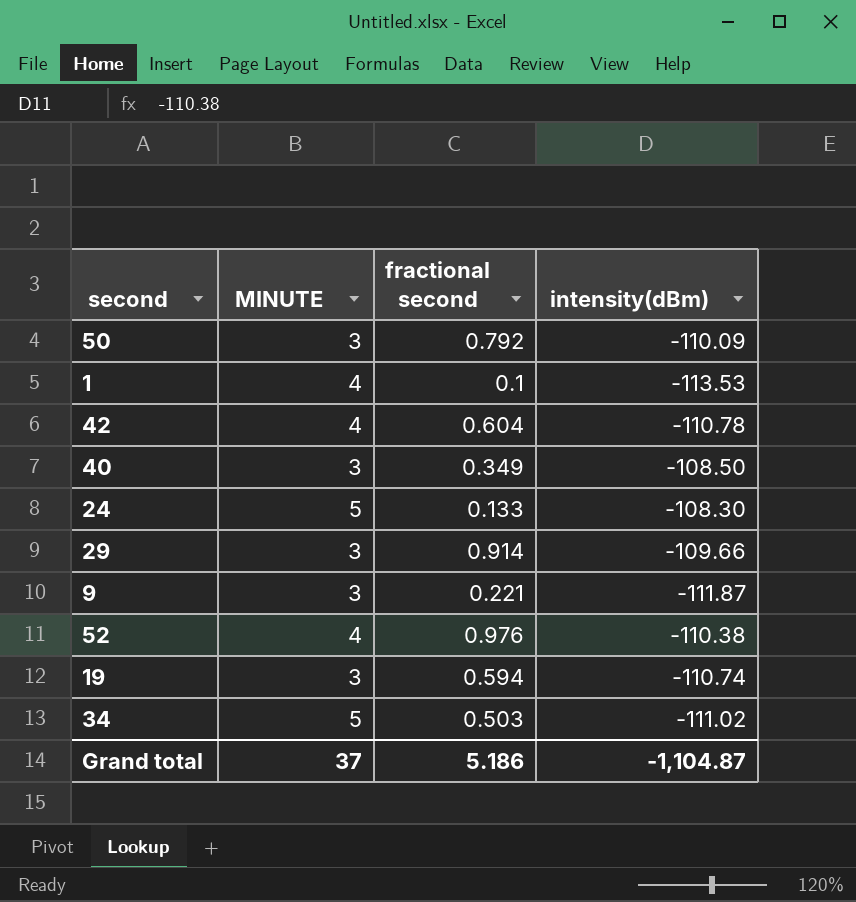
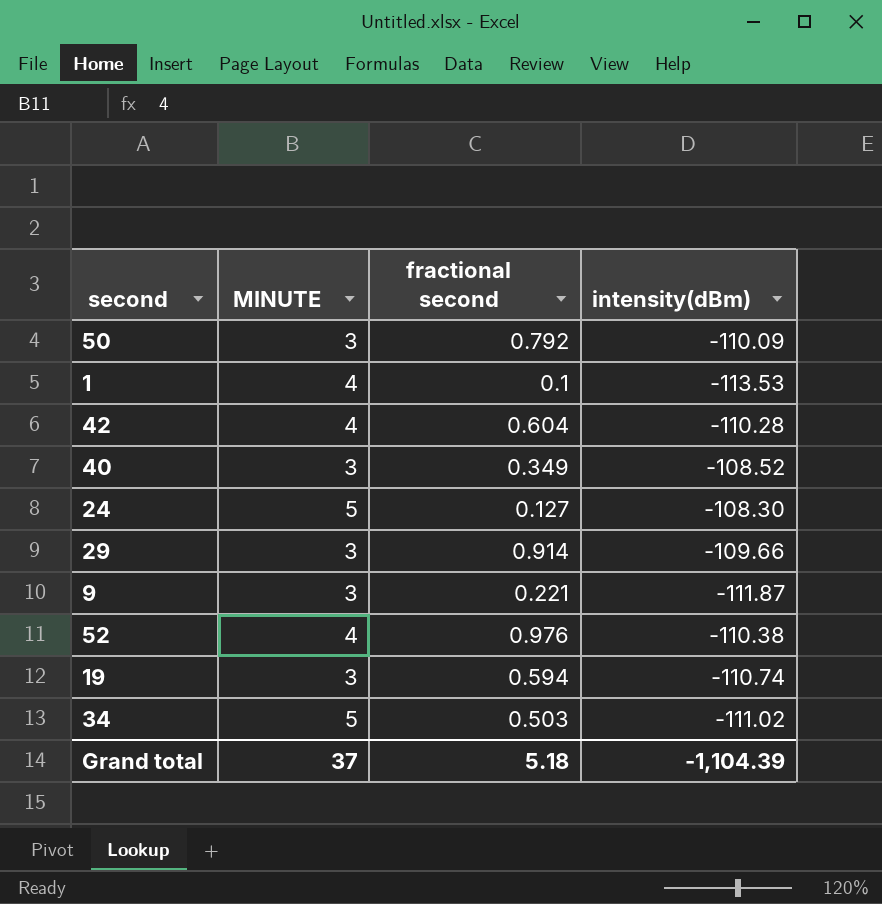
42 | intensity(dBm): -110.78 -> -110.28
40 | intensity(dBm): -108.50 -> -108.52
24 | fractional second: 0.133 -> 0.127
Grand total | fractional second: 5.186 -> 5.18
Grand total | intensity(dBm): -1,104.87 -> -1,104.39

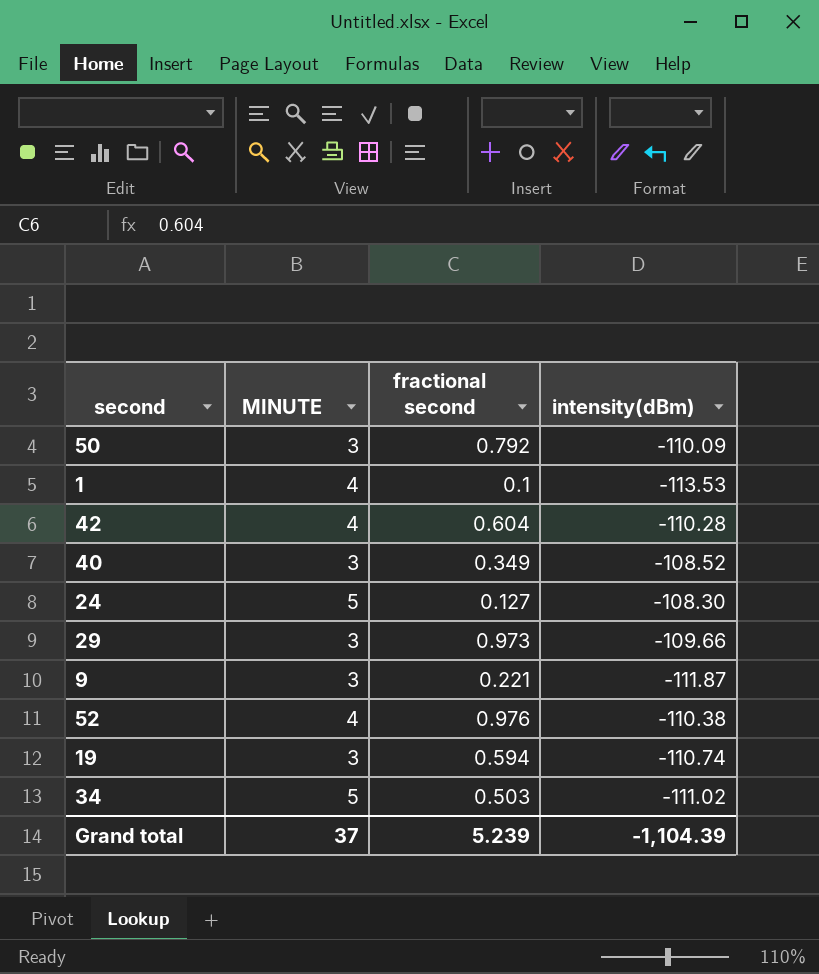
29 | fractional second: 0.914 -> 0.973
Grand total | fractional second: 5.18 -> 5.239

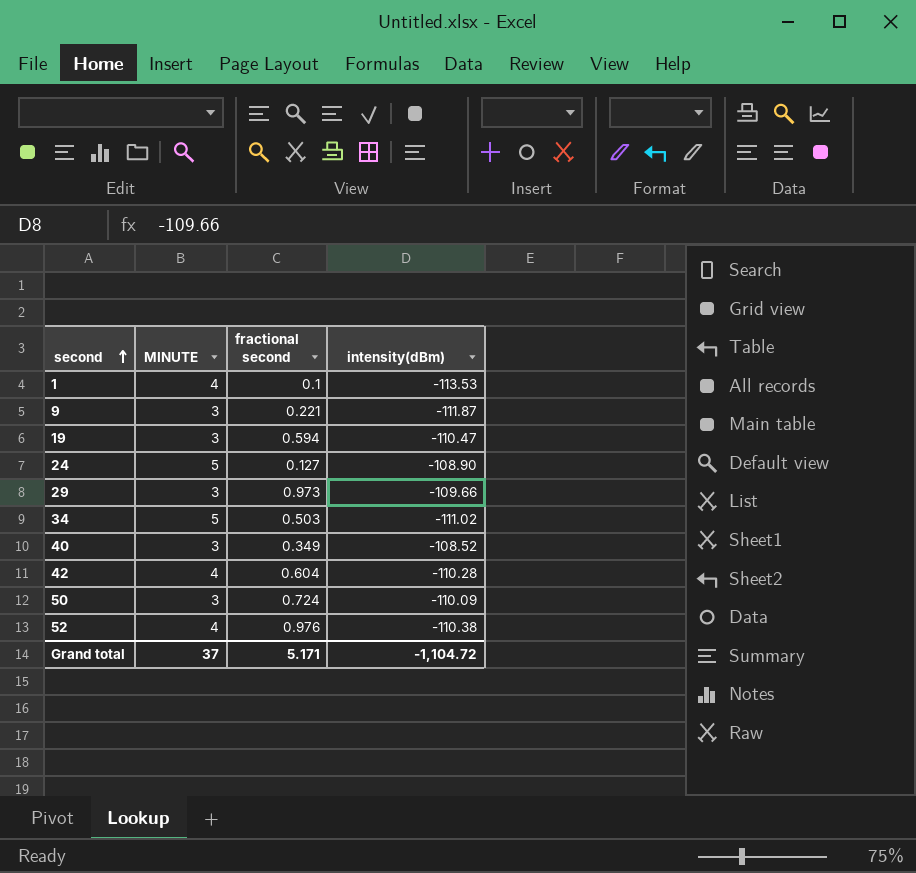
row order: none -> second ascending
19 | intensity(dBm): -110.74 -> -110.47
24 | intensity(dBm): -108.30 -> -108.90
50 | fractional second: 0.792 -> 0.724
Grand total | fractional second: 5.239 -> 5.171
Grand total | intensity(dBm): -1,104.39 -> -1,104.72

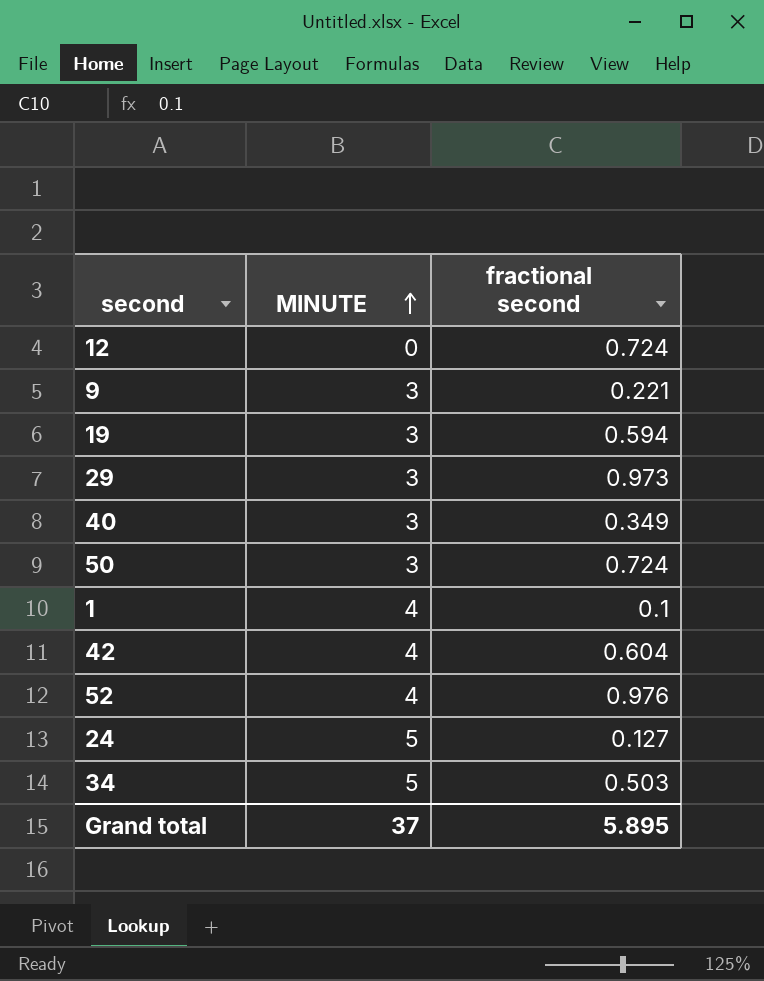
row order: second ascending -> MINUTE ascending
column intensity(dBm) | position: 4 -> none
row 12: none -> 0 | 0.724
Grand total | fractional second: 5.171 -> 5.895

